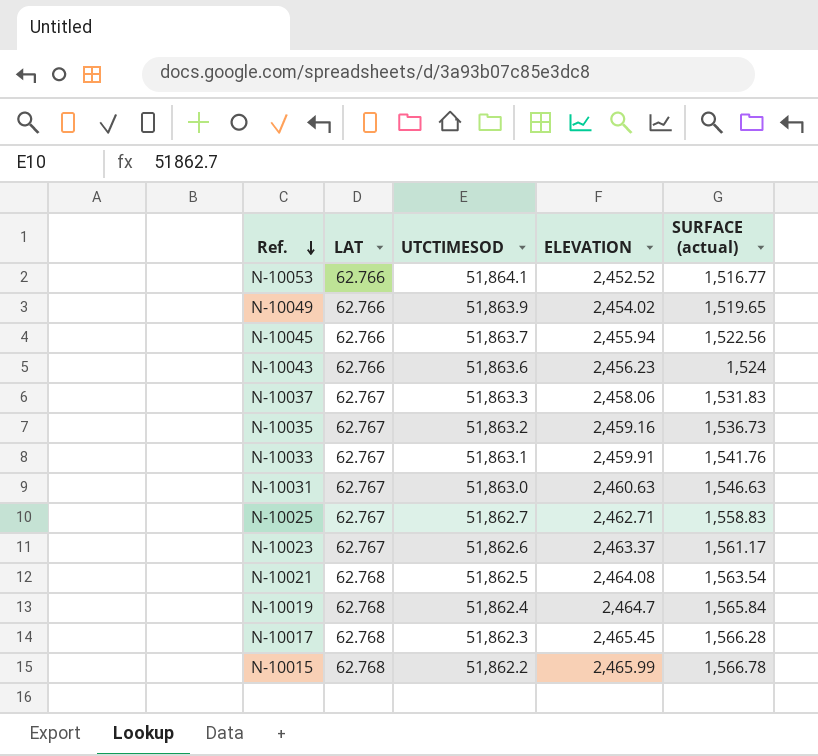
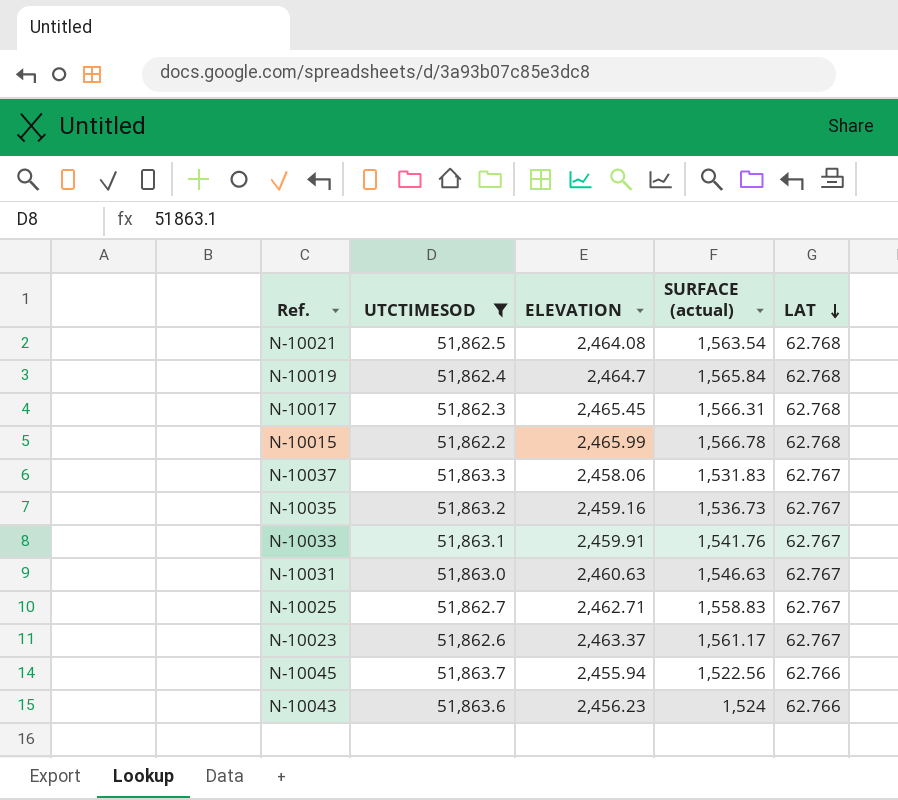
filter: none -> UTCTIMESOD <= 51,863.7
row order: Ref. descending -> LAT descending
column LAT | position: 2 -> 5
N-10017 | SURFACE (actual): 1,566.28 -> 1,566.31

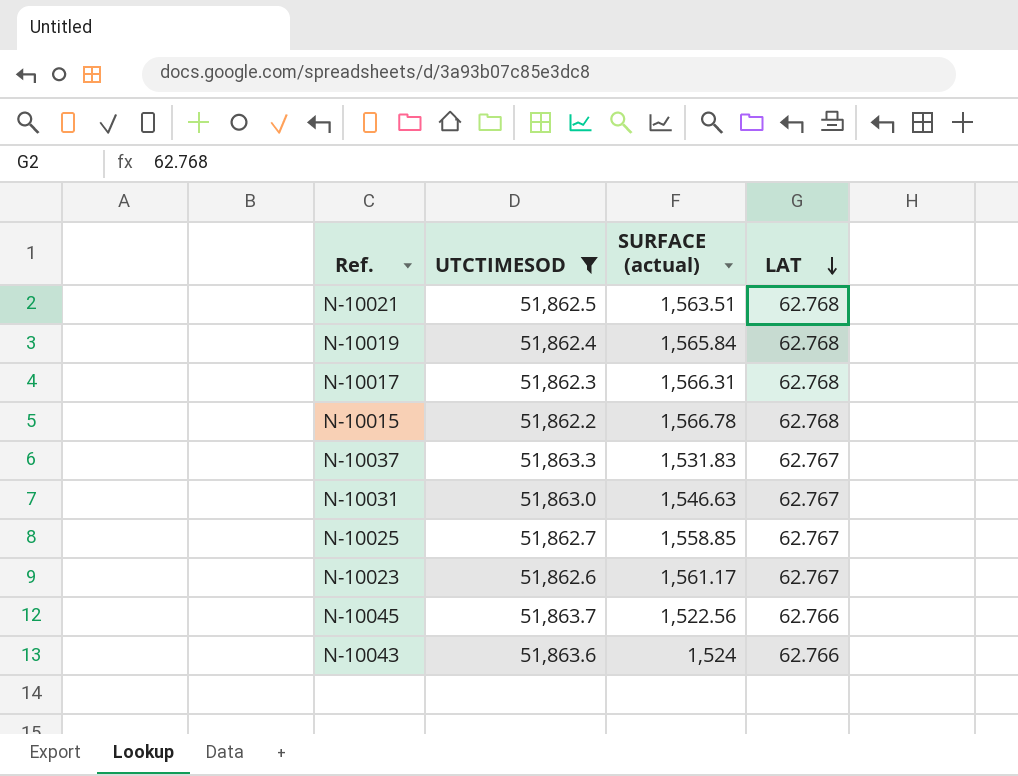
column ELEVATION | position: 3 -> none
row N-10035: 51,863.2 | 2,459.16 | 1,536.73 | 62.767 -> none
row N-10033: 51,863.1 | 2,459.91 | 1,541.76 | 62.767 -> none
N-10021 | SURFACE (actual): 1,563.54 -> 1,563.51
N-10025 | SURFACE (actual): 1,558.83 -> 1,558.85

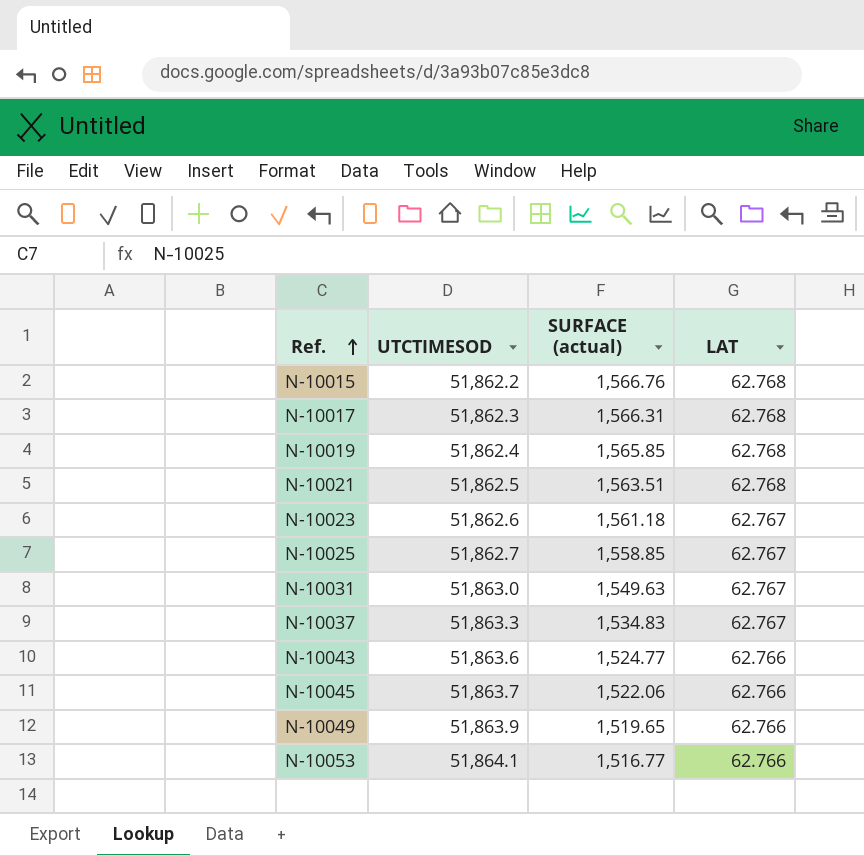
filter: UTCTIMESOD <= 51,863.7 -> none
row order: LAT descending -> Ref. ascending
N-10015 | SURFACE (actual): 1,566.78 -> 1,566.76
N-10019 | SURFACE (actual): 1,565.84 -> 1,565.85
N-10023 | SURFACE (actual): 1,561.17 -> 1,561.18
N-10031 | SURFACE (actual): 1,546.63 -> 1,549.63
N-10037 | SURFACE (actual): 1,531.83 -> 1,534.83
N-10043 | SURFACE (actual): 1,524 -> 1,524.77
N-10045 | SURFACE (actual): 1,522.56 -> 1,522.06

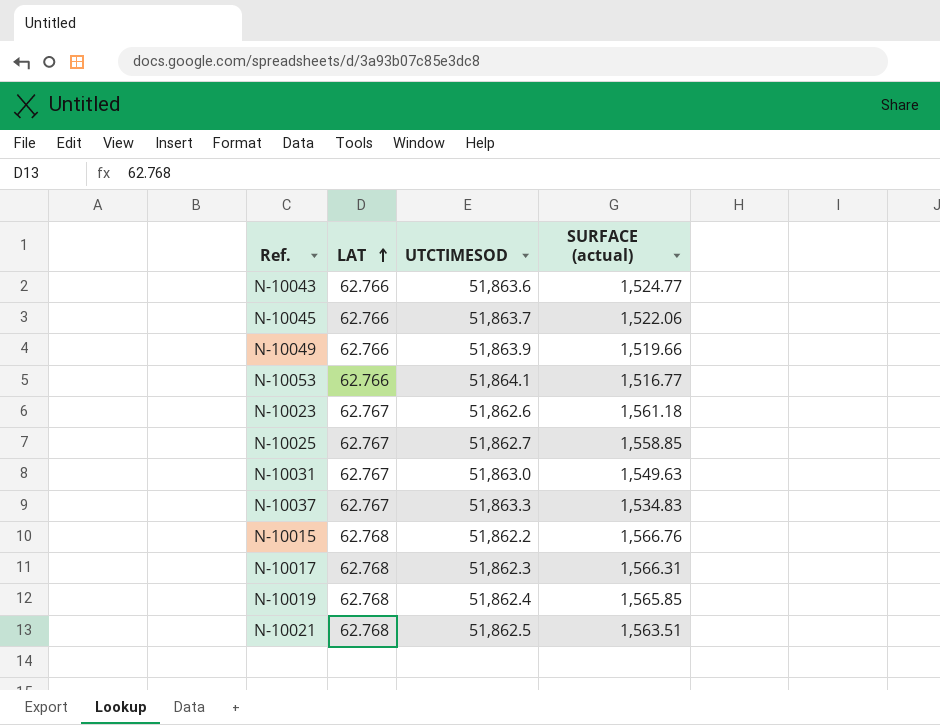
row order: Ref. ascending -> LAT ascending
column LAT | position: 4 -> 2
N-10049 | SURFACE (actual): 1,519.65 -> 1,519.66

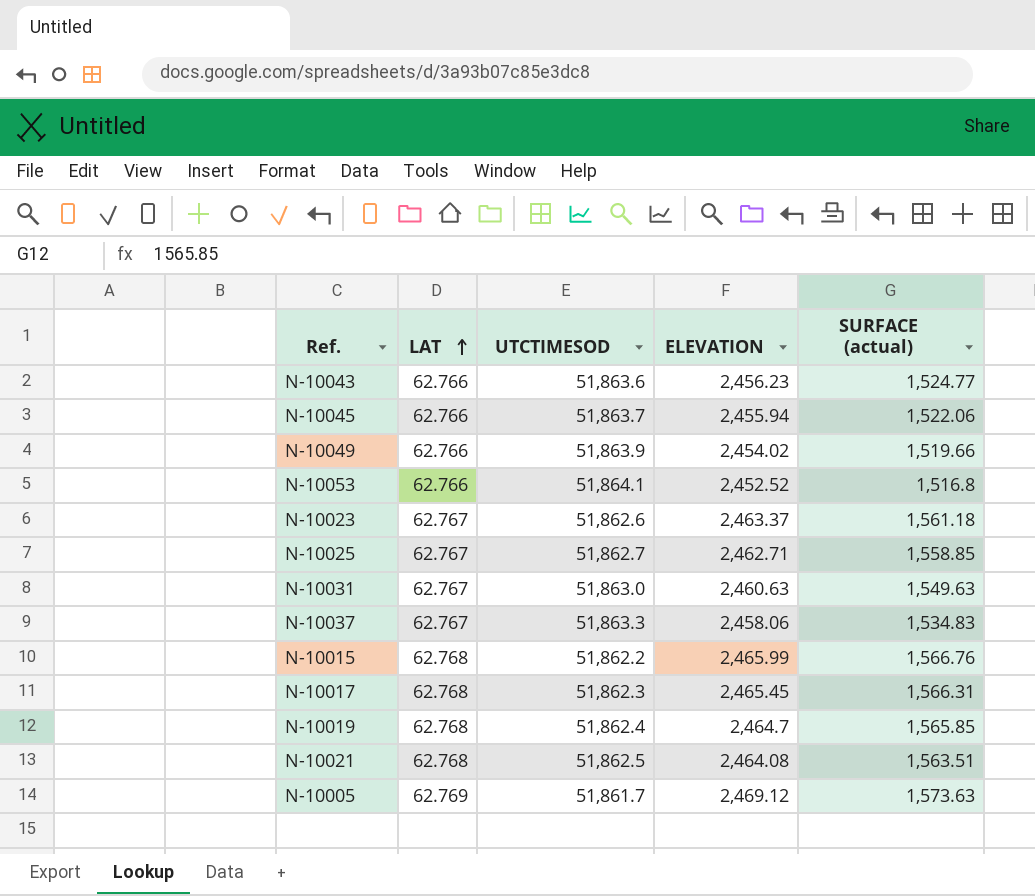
column ELEVATION | position: none -> 4
N-10053 | SURFACE (actual): 1,516.77 -> 1,516.8
row N-10005: none -> 62.769 | 51,861.7 | 2,469.12 | 1,573.63

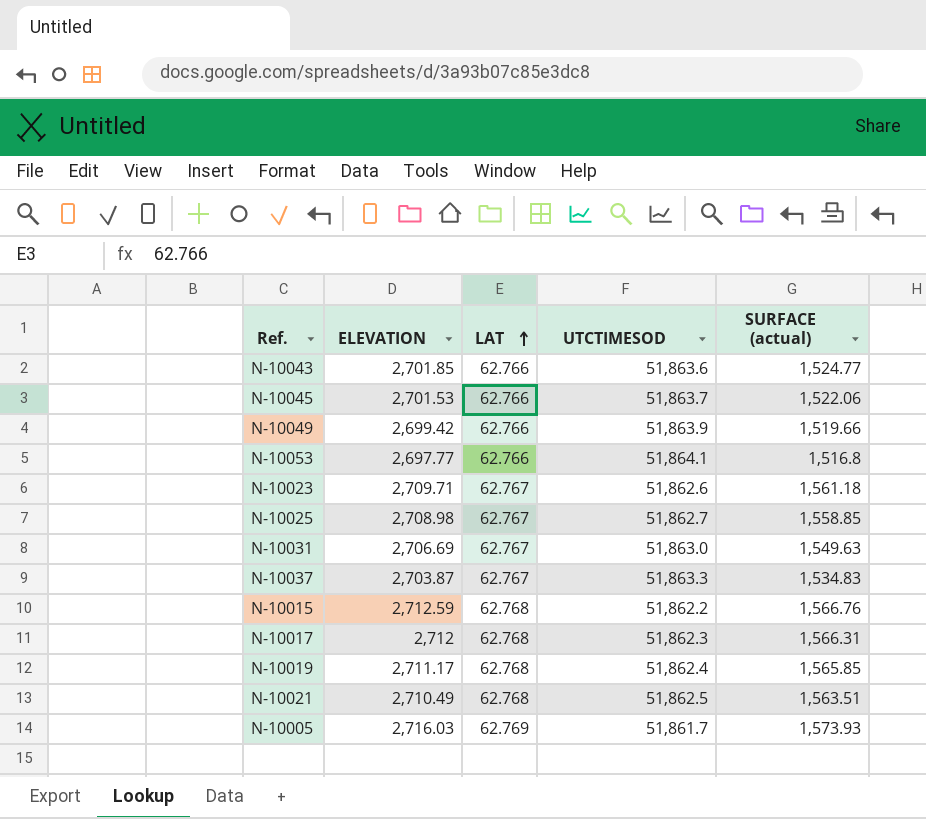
column ELEVATION | position: 4 -> 2
N-10043 | ELEVATION: 2,456.23 -> 2,701.85
N-10045 | ELEVATION: 2,455.94 -> 2,701.53
N-10049 | ELEVATION: 2,454.02 -> 2,699.42
N-10053 | ELEVATION: 2,452.52 -> 2,697.77
N-10023 | ELEVATION: 2,463.37 -> 2,709.71
N-10025 | ELEVATION: 2,462.71 -> 2,708.98
N-10031 | ELEVATION: 2,460.63 -> 2,706.69
N-10037 | ELEVATION: 2,458.06 -> 2,703.87
N-10015 | ELEVATION: 2,465.99 -> 2,712.59
N-10017 | ELEVATION: 2,465.45 -> 2,712
N-10019 | ELEVATION: 2,464.7 -> 2,711.17
N-10021 | ELEVATION: 2,464.08 -> 2,710.49
N-10005 | ELEVATION: 2,469.12 -> 2,716.03
N-10005 | SURFACE (actual): 1,573.63 -> 1,573.93

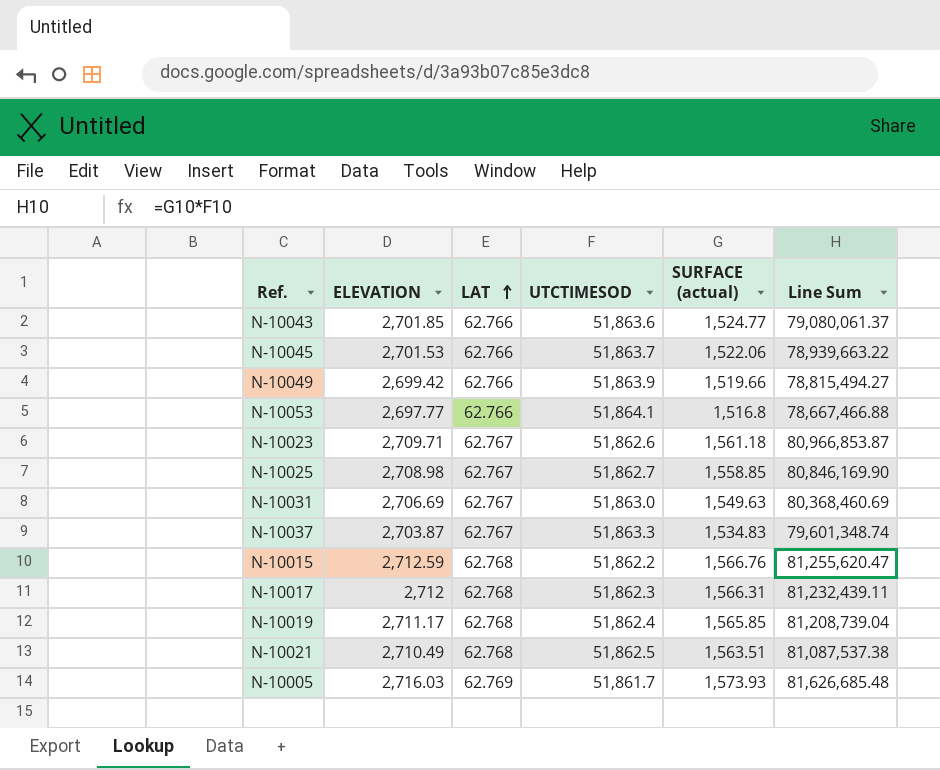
column Line Sum | formula: none -> [UTCTIMESOD] * [SURFACE (actual)]

